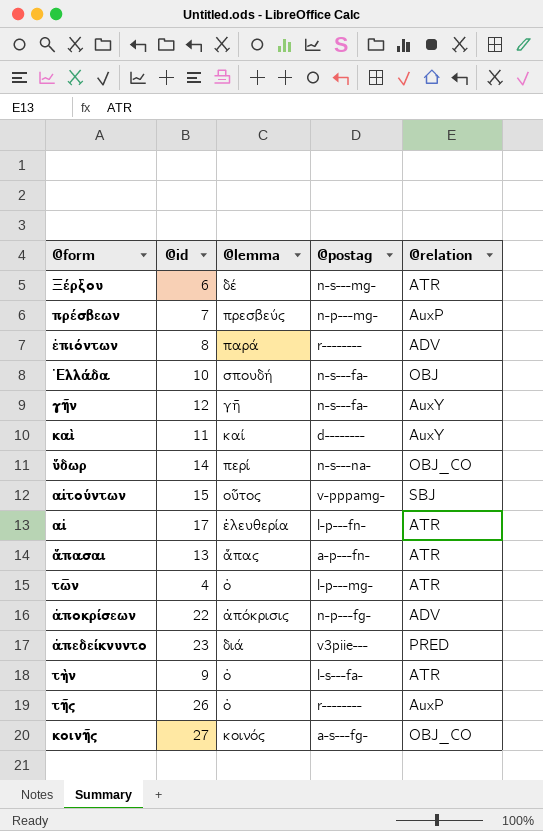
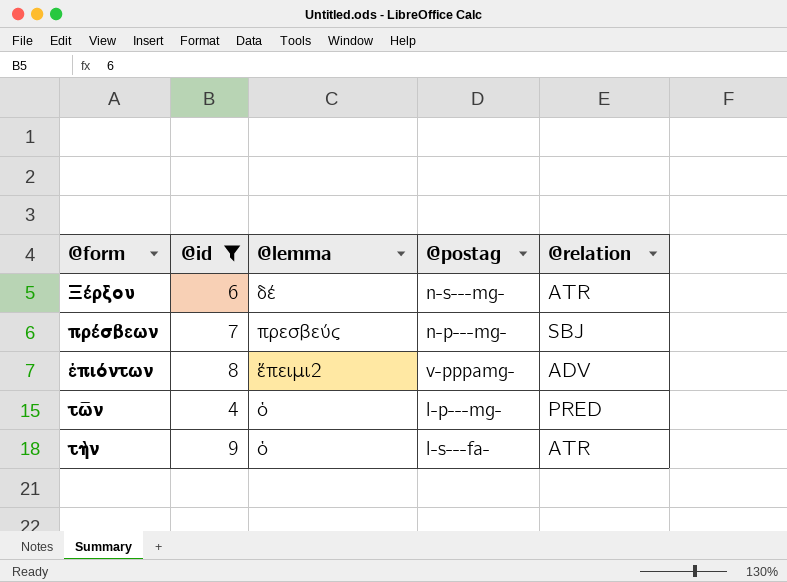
filter: none -> @id <= 9
πρέσβεων | @relation: AuxP -> SBJ
ἐπιόντων | @lemma: παρά -> ἔπειμι2
ἐπιόντων | @postag: r-------- -> v-pppamg-
τῶν | @relation: ATR -> PRED

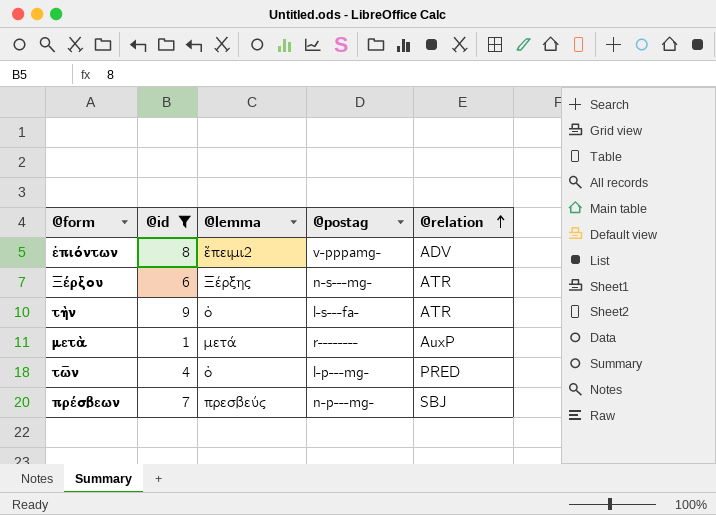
row order: none -> @relation ascending
Ξέρξου | @lemma: δέ -> Ξέρξης
row μετὰ: none -> 1 | μετά | r-------- | AuxP

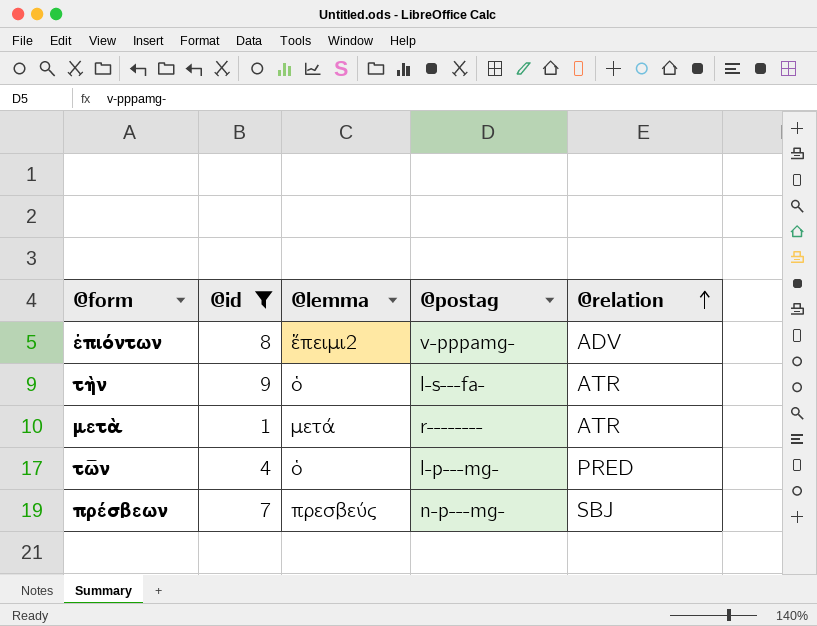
row Ξέρξου: 6 | Ξέρξης | n-s---mg- | ATR -> none
μετὰ | @relation: AuxP -> ATR

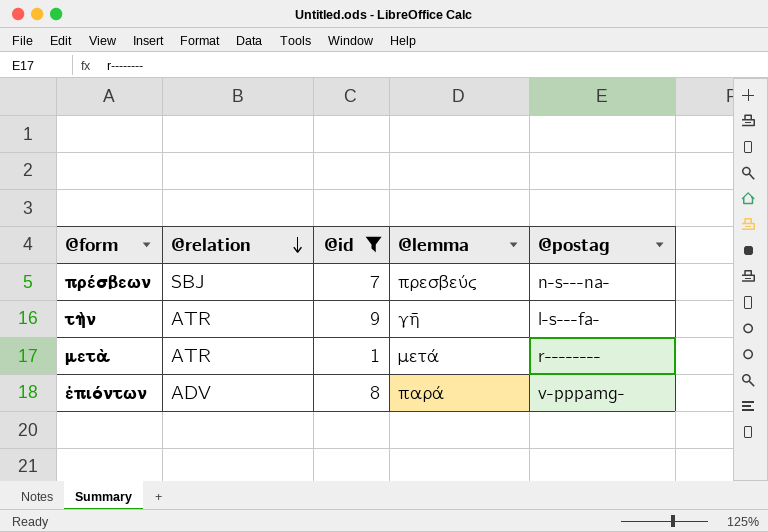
row order: @relation ascending -> @relation descending
column @relation | position: 5 -> 2
row τῶν: 4 | ὁ | l-p---mg- | PRED -> none
πρέσβεων | @postag: n-p---mg- -> n-s---na-
τὴν | @lemma: ὁ -> γῆ
ἐπιόντων | @lemma: ἔπειμι2 -> παρά

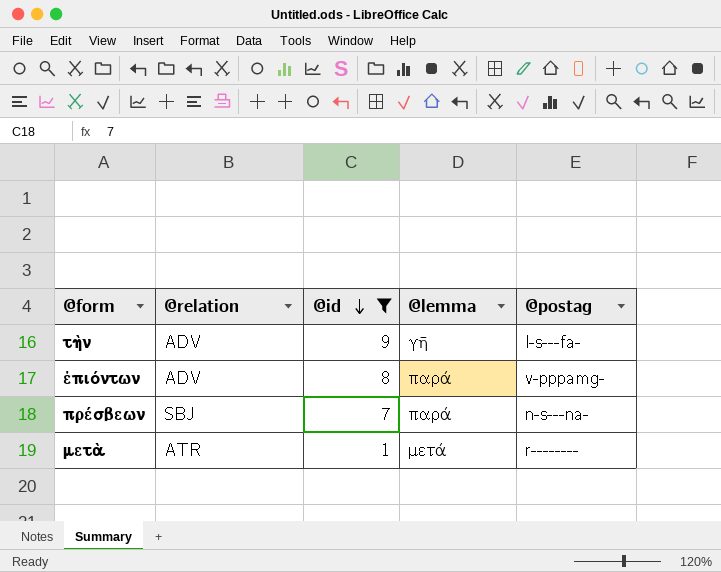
row order: @relation descending -> @id descending
τὴν | @relation: ATR -> ADV
πρέσβεων | @lemma: πρεσβεύς -> παρά

